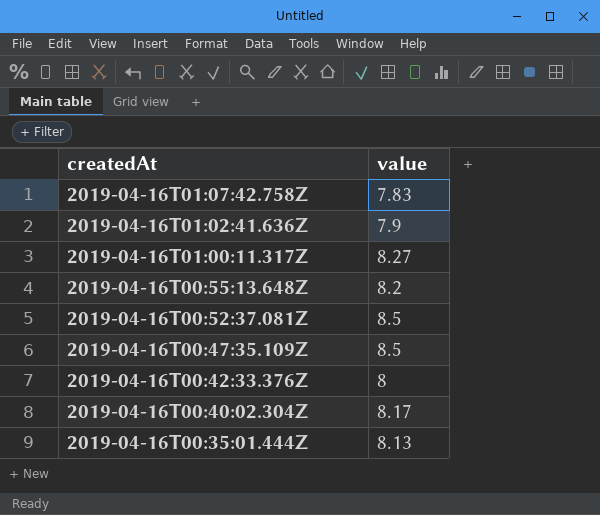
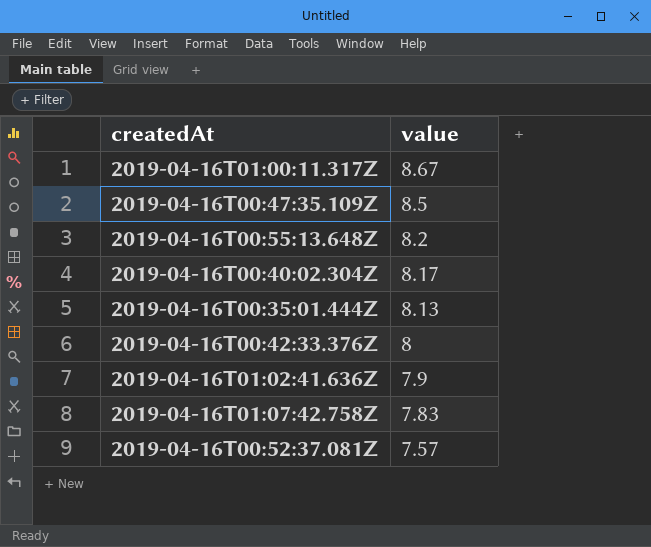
row order: createdAt descending -> value descending
2019-04-16T01:00:11.317Z | value: 8.27 -> 8.67
2019-04-16T00:52:37.081Z | value: 8.5 -> 7.57

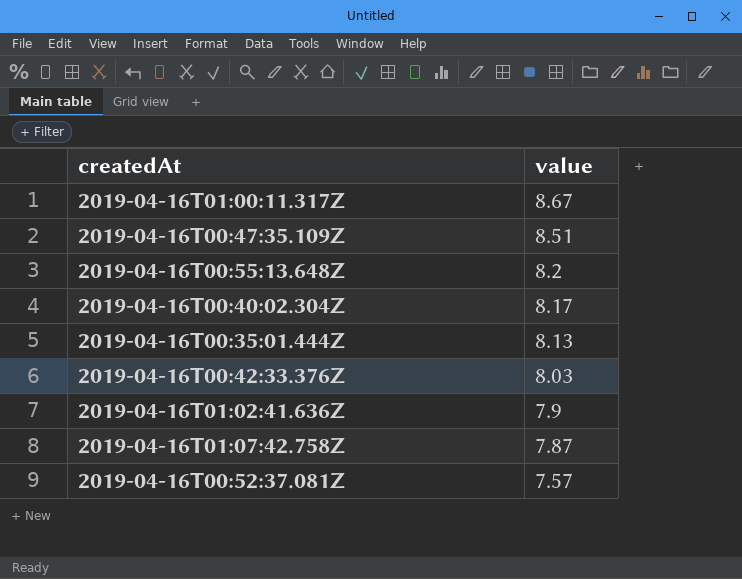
2019-04-16T00:47:35.109Z | value: 8.5 -> 8.51
2019-04-16T00:42:33.376Z | value: 8 -> 8.03
2019-04-16T01:07:42.758Z | value: 7.83 -> 7.87

